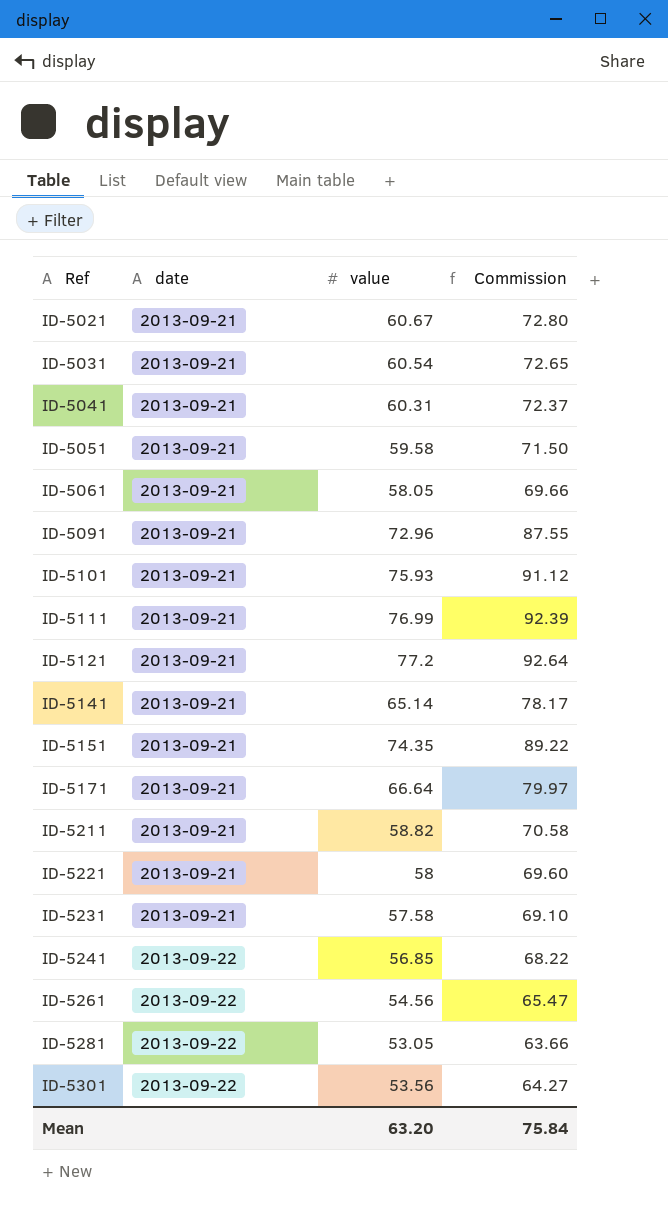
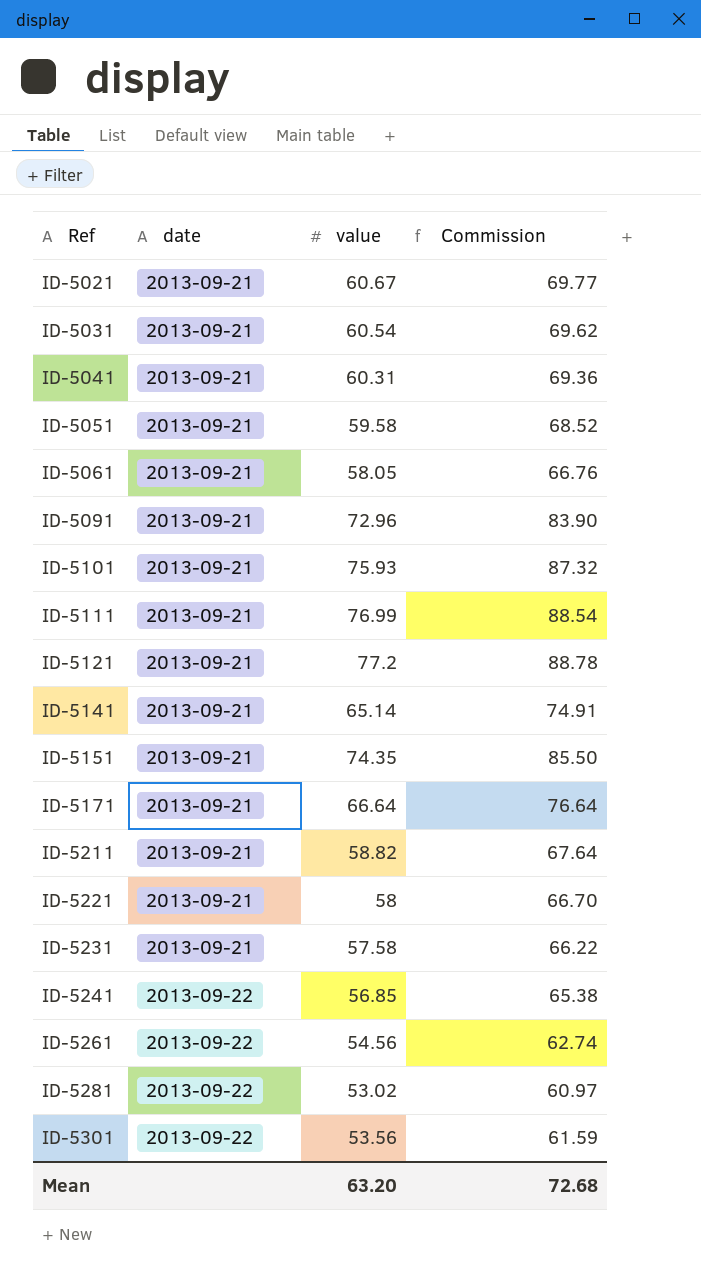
column Commission | formula: [value] * 1.2 -> [value] * 1.15
ID-5281 | value: 53.05 -> 53.02
Mean | Commission: 75.84 -> 72.68

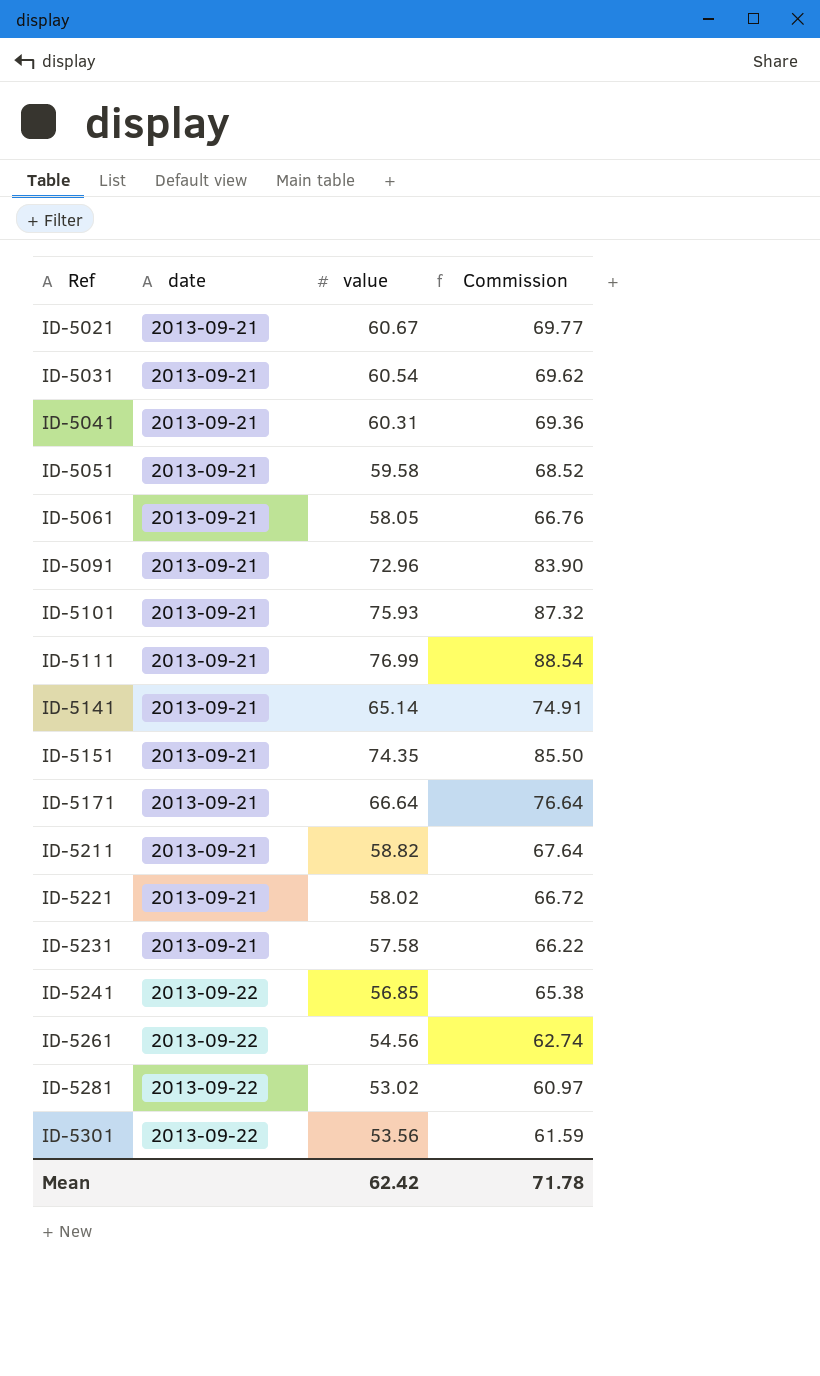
row ID-5121: 2013-09-21 | 77.2 | 88.78 -> none
ID-5221 | value: 58 -> 58.02
ID-5221 | Commission: 66.70 -> 66.72
Mean | value: 63.20 -> 62.42
Mean | Commission: 72.68 -> 71.78

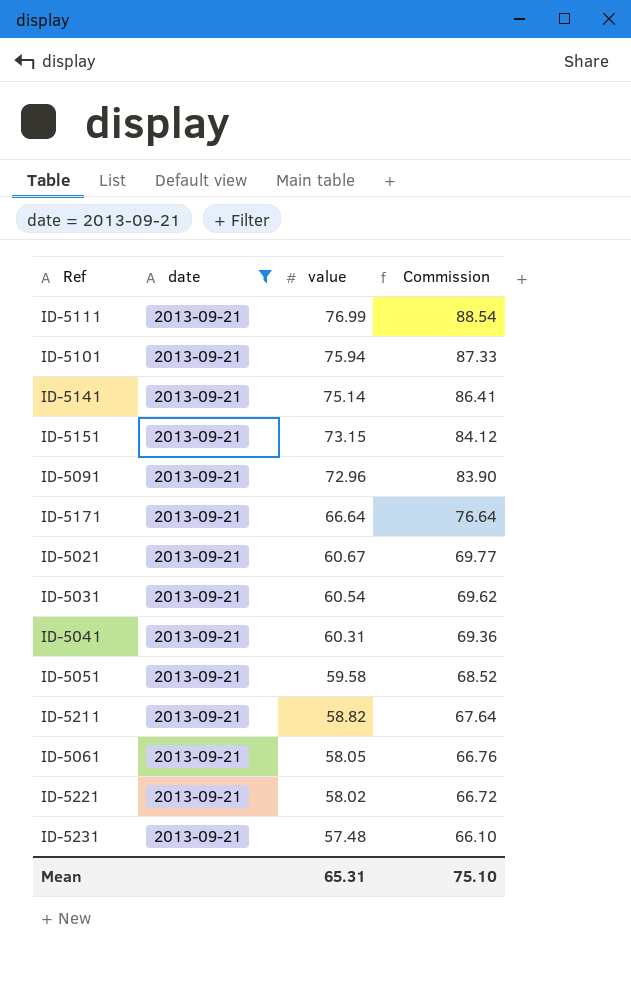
filter: none -> date = 2013-09-21
row order: Ref ascending -> value descending
ID-5101 | value: 75.93 -> 75.94
ID-5101 | Commission: 87.32 -> 87.33
ID-5141 | value: 65.14 -> 75.14
ID-5141 | Commission: 74.91 -> 86.41
ID-5151 | value: 74.35 -> 73.15
ID-5151 | Commission: 85.50 -> 84.12
ID-5231 | value: 57.58 -> 57.48
ID-5231 | Commission: 66.22 -> 66.10
Mean | value: 62.42 -> 65.31
Mean | Commission: 71.78 -> 75.10

